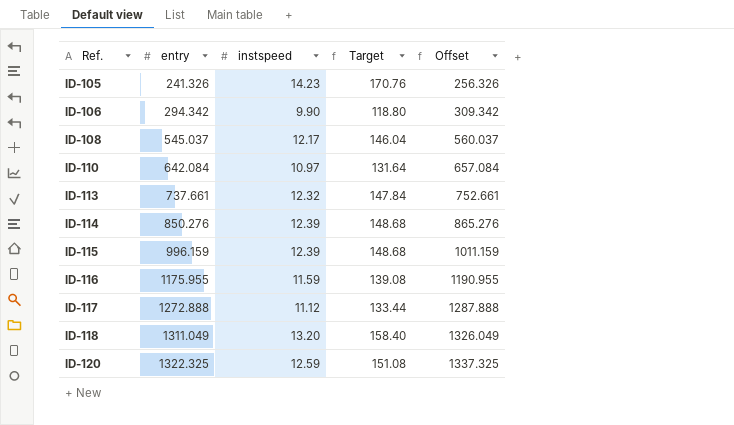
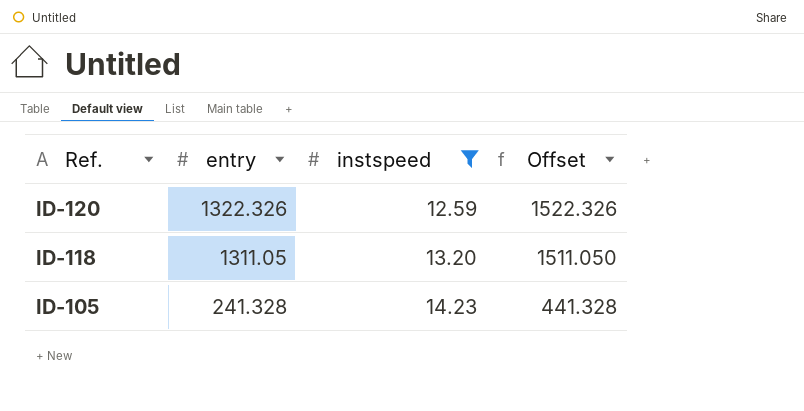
filter: none -> instspeed >= 12.59
row order: Ref. ascending -> Ref. descending
column Target | formula: [instspeed] * 12 -> none
column Offset | formula: [entry] + 15 -> [entry] + 200
ID-120 | entry: 1322.325 -> 1322.326
ID-118 | entry: 1311.049 -> 1311.05
ID-105 | entry: 241.326 -> 241.328

